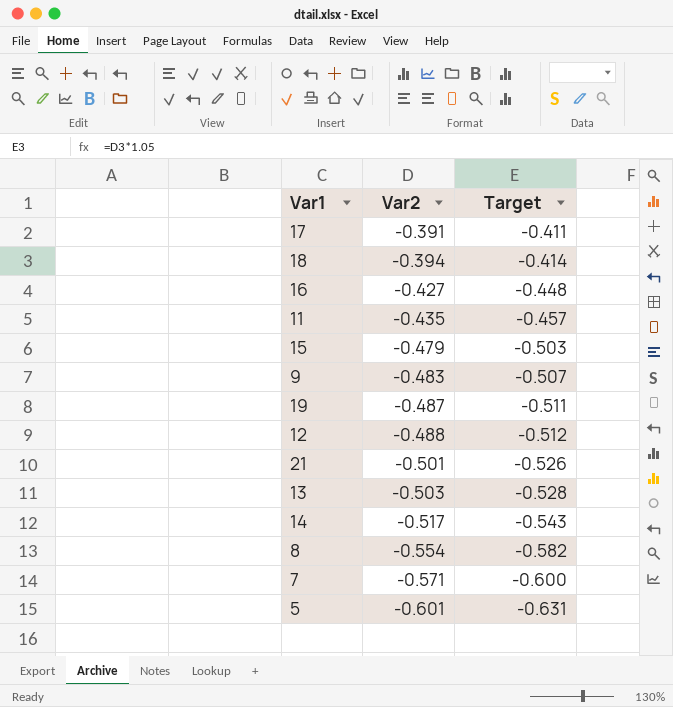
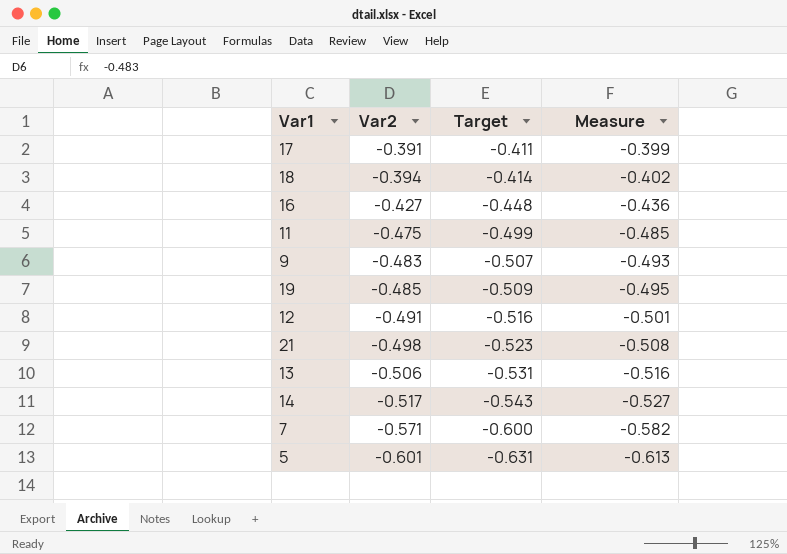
column Measure | formula: none -> [Var2] * 1.02
row 15: -0.479 | -0.503 -> none
row 8: -0.554 | -0.582 -> none
11 | Var2: -0.435 -> -0.475
11 | Target: -0.457 -> -0.499
19 | Var2: -0.487 -> -0.485
19 | Target: -0.511 -> -0.509
12 | Var2: -0.488 -> -0.491
12 | Target: -0.512 -> -0.516
21 | Var2: -0.501 -> -0.498
21 | Target: -0.526 -> -0.523
13 | Var2: -0.503 -> -0.506
13 | Target: -0.528 -> -0.531

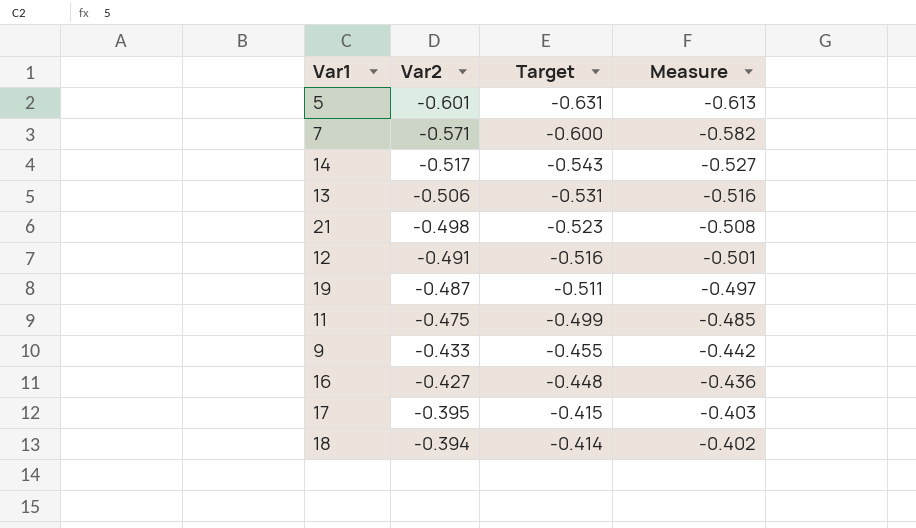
row order: Var2 descending -> Var2 ascending
19 | Var2: -0.485 -> -0.487
19 | Target: -0.509 -> -0.511
19 | Measure: -0.495 -> -0.497
9 | Var2: -0.483 -> -0.433
9 | Target: -0.507 -> -0.455
9 | Measure: -0.493 -> -0.442
17 | Var2: -0.391 -> -0.395
17 | Target: -0.411 -> -0.415
17 | Measure: -0.399 -> -0.403

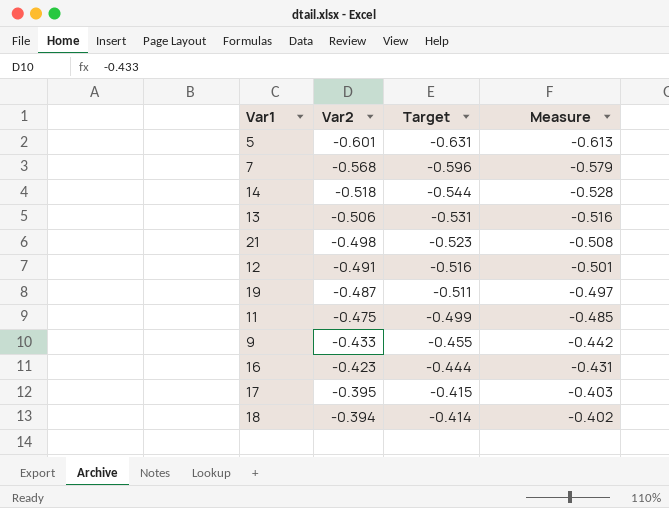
7 | Var2: -0.571 -> -0.568
7 | Target: -0.600 -> -0.596
7 | Measure: -0.582 -> -0.579
14 | Var2: -0.517 -> -0.518
14 | Target: -0.543 -> -0.544
14 | Measure: -0.527 -> -0.528
16 | Var2: -0.427 -> -0.423
16 | Target: -0.448 -> -0.444
16 | Measure: -0.436 -> -0.431

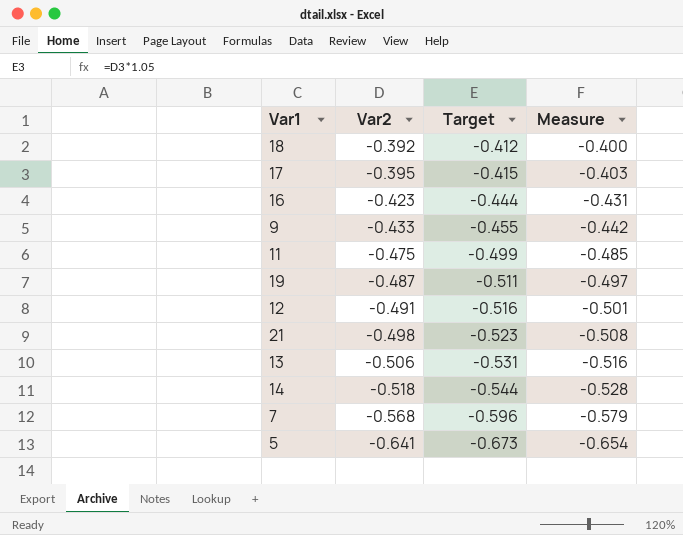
row order: Var2 ascending -> Var2 descending
18 | Var2: -0.394 -> -0.392
18 | Target: -0.414 -> -0.412
18 | Measure: -0.402 -> -0.400
5 | Var2: -0.601 -> -0.641
5 | Target: -0.631 -> -0.673
5 | Measure: -0.613 -> -0.654

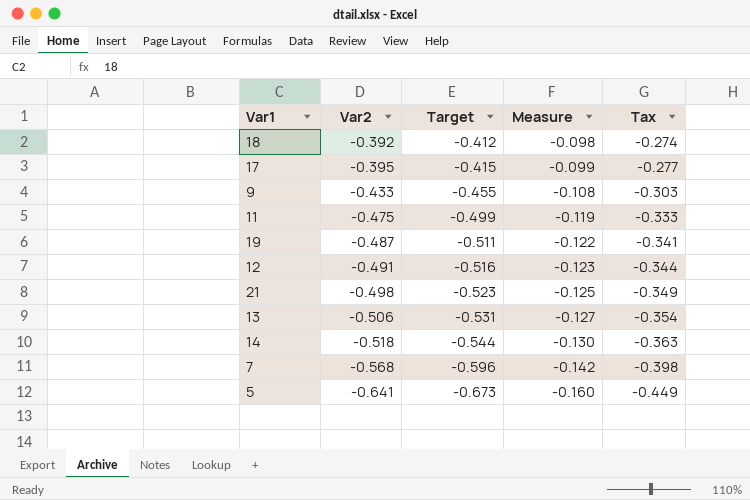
column Measure | formula: [Var2] * 1.02 -> [Var2] * 0.25
column Tax | formula: none -> [Var2] * 0.7
row 16: -0.423 | -0.444 | -0.431 -> none

